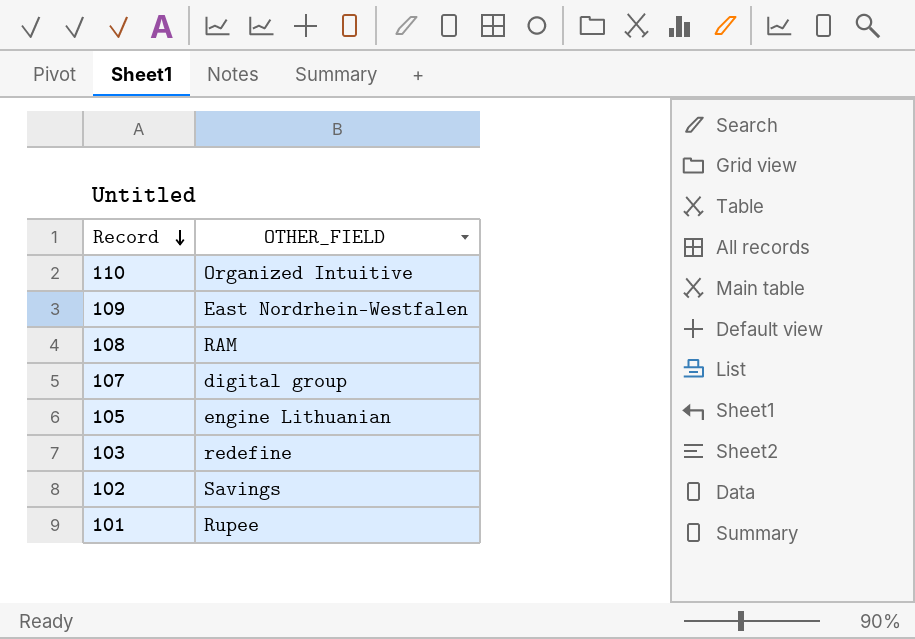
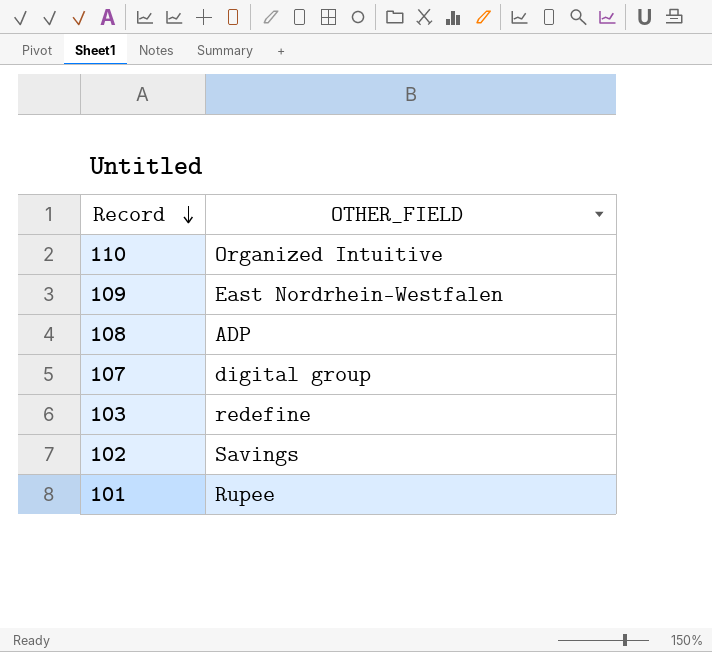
row 105: engine Lithuanian -> none
108 | OTHER_FIELD: RAM -> ADP

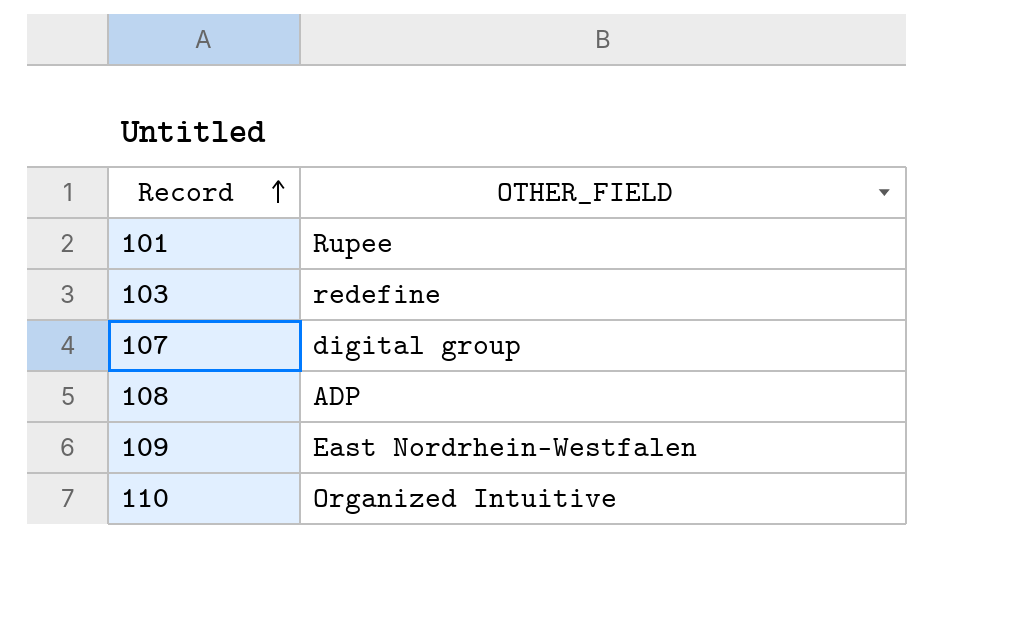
row order: Record descending -> Record ascending
row 102: Savings -> none

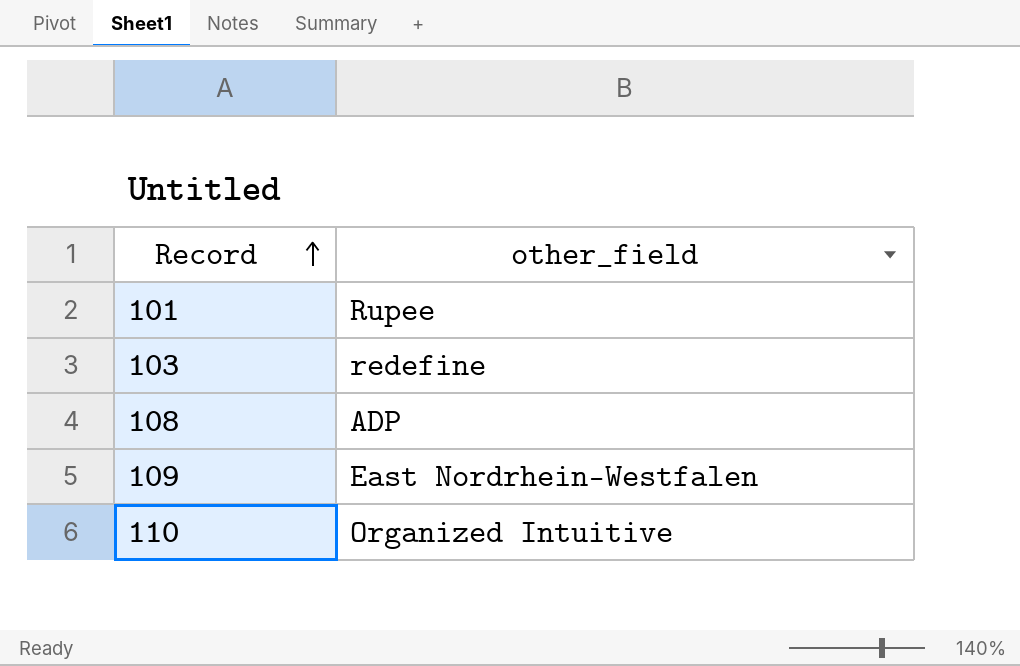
column name: OTHER_FIELD -> other_field
row 107: digital group -> none

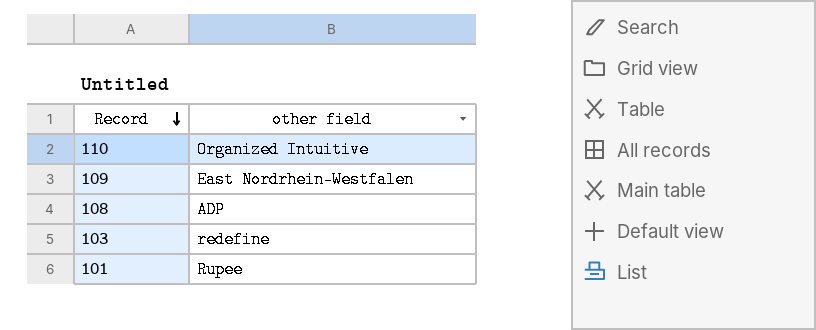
row order: Record ascending -> Record descending
column name: other_field -> other field

